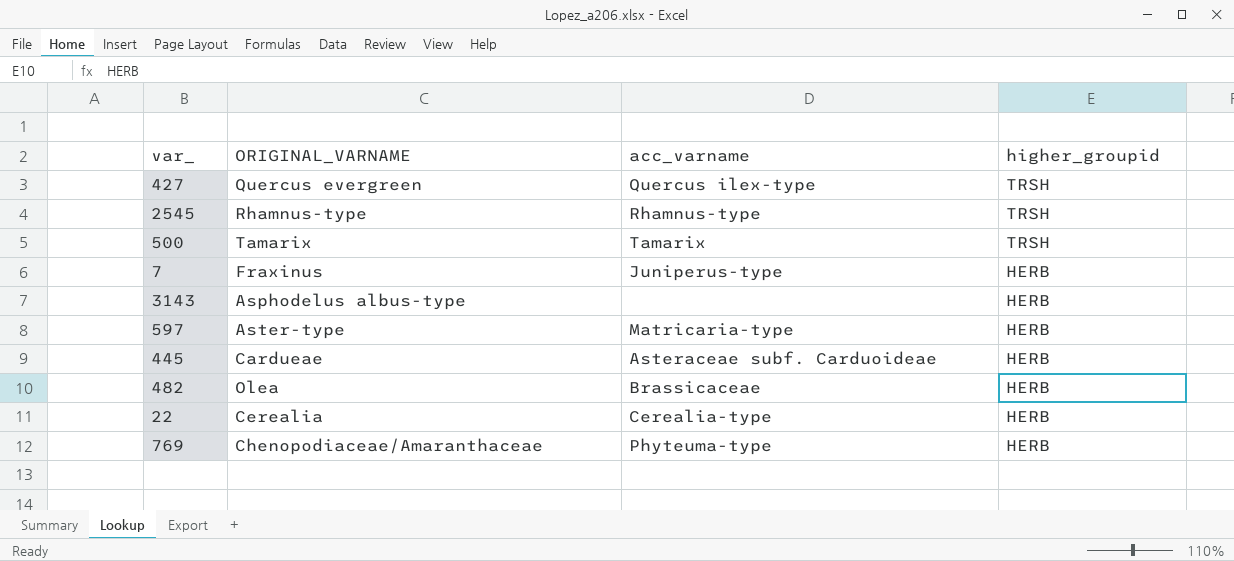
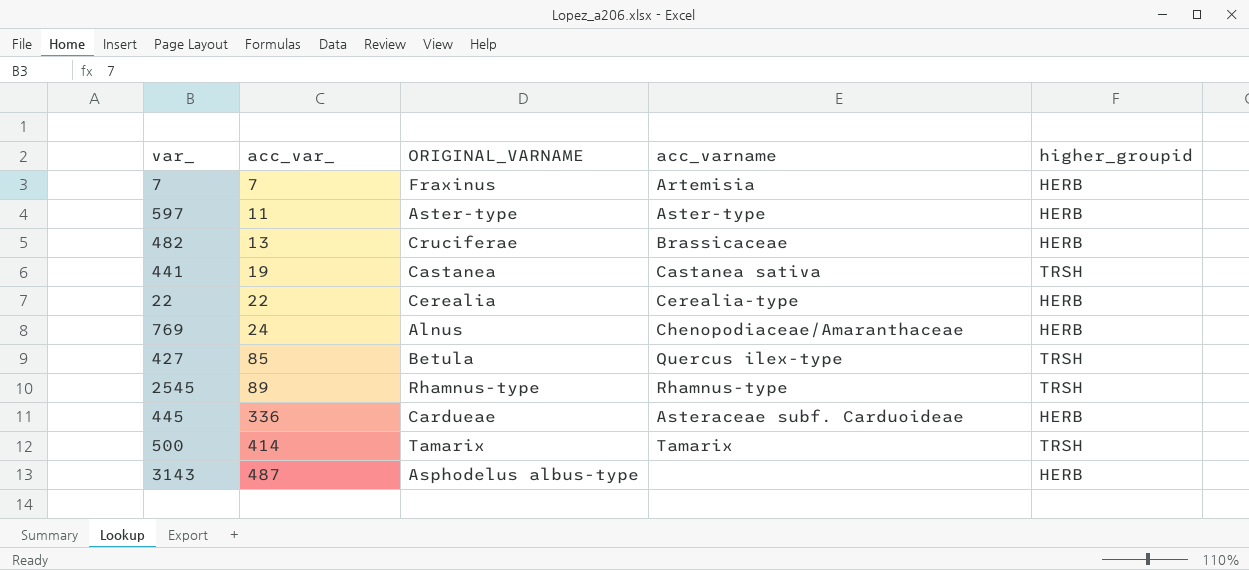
row order: higher_groupid descending -> acc_var_ ascending
column acc_var_ | position: none -> 2
7 | acc_varname: Juniperus-type -> Artemisia
597 | acc_varname: Matricaria-type -> Aster-type
482 | ORIGINAL_VARNAME: Olea -> Cruciferae
row 441: none -> 19 | Castanea | Castanea sativa | TRSH
769 | ORIGINAL_VARNAME: Chenopodiaceae/Amaranthaceae -> Alnus
769 | acc_varname: Phyteuma-type -> Chenopodiaceae/Amaranthaceae
427 | ORIGINAL_VARNAME: Quercus evergreen -> Betula

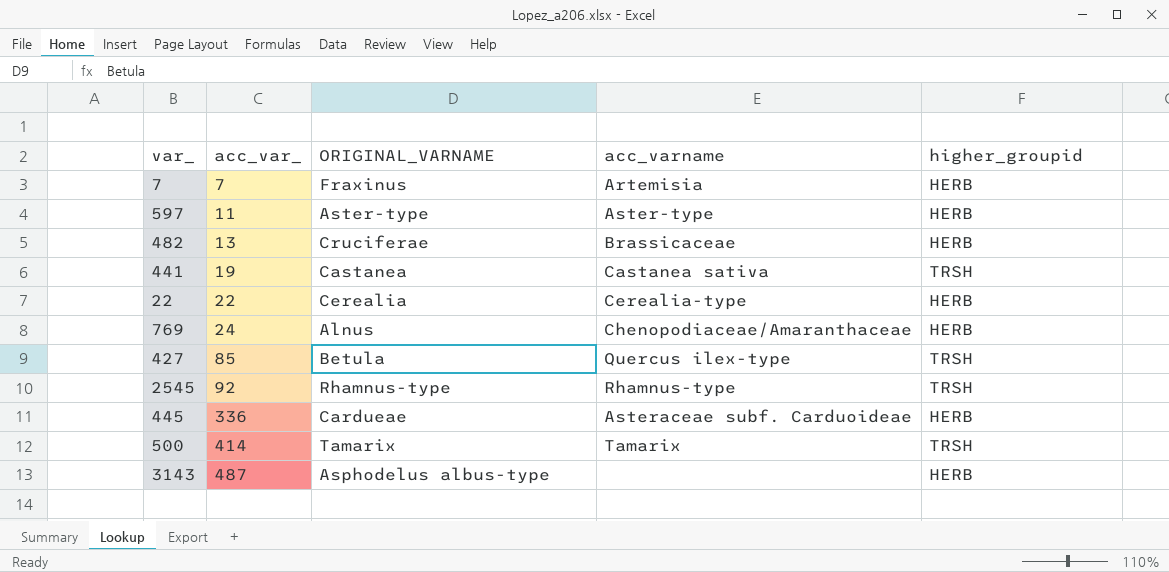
2545 | acc_var_: 89 -> 92

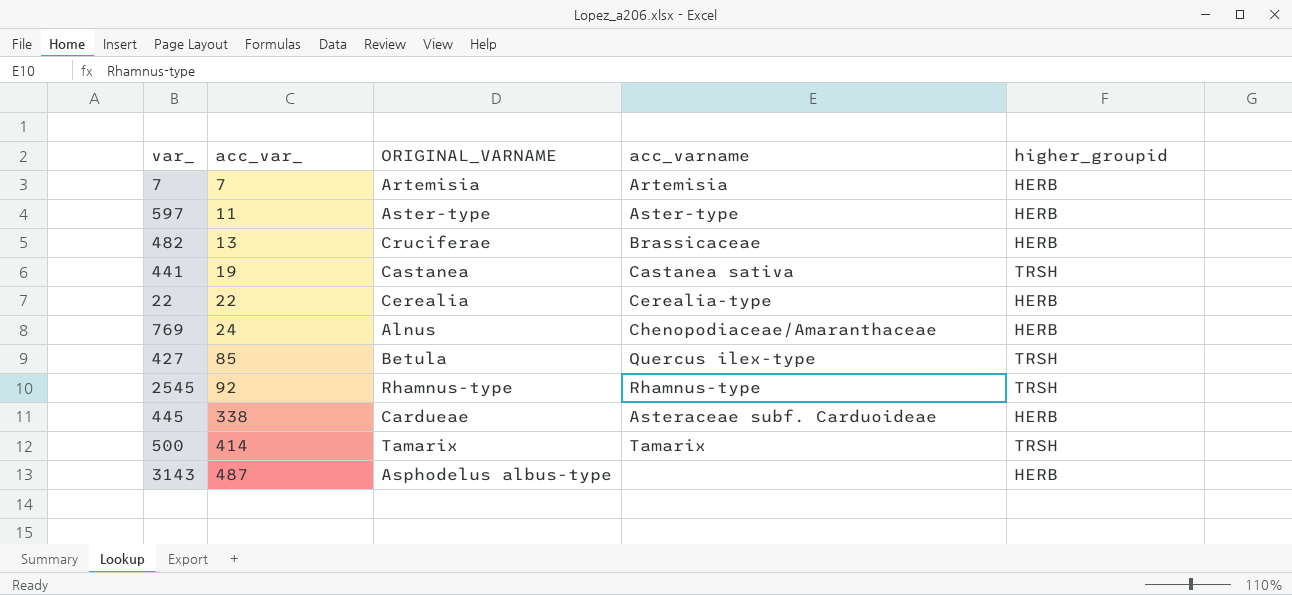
7 | ORIGINAL_VARNAME: Fraxinus -> Artemisia
445 | acc_var_: 336 -> 338

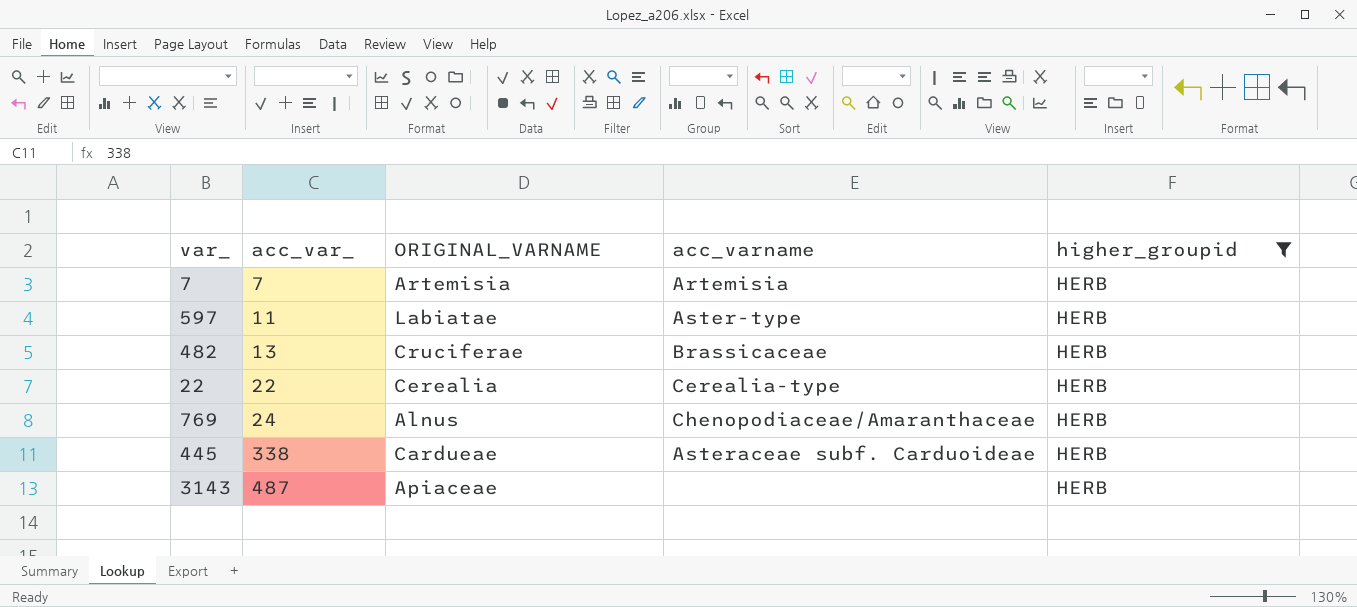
filter: none -> higher_groupid = HERB
597 | ORIGINAL_VARNAME: Aster-type -> Labiatae
3143 | ORIGINAL_VARNAME: Asphodelus albus-type -> Apiaceae

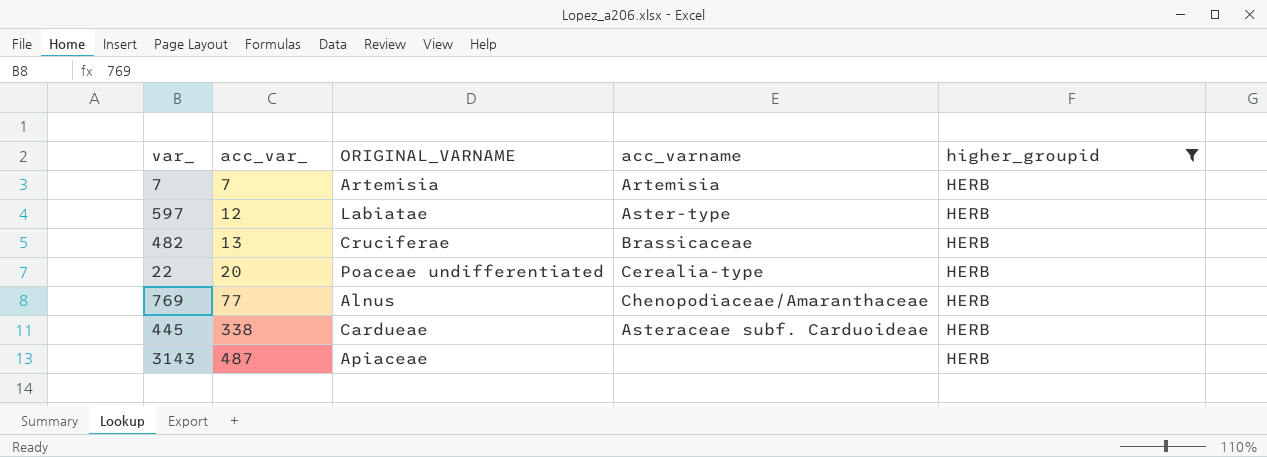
597 | acc_var_: 11 -> 12
22 | acc_var_: 22 -> 20
22 | ORIGINAL_VARNAME: Cerealia -> Poaceae undifferentiated
769 | acc_var_: 24 -> 77

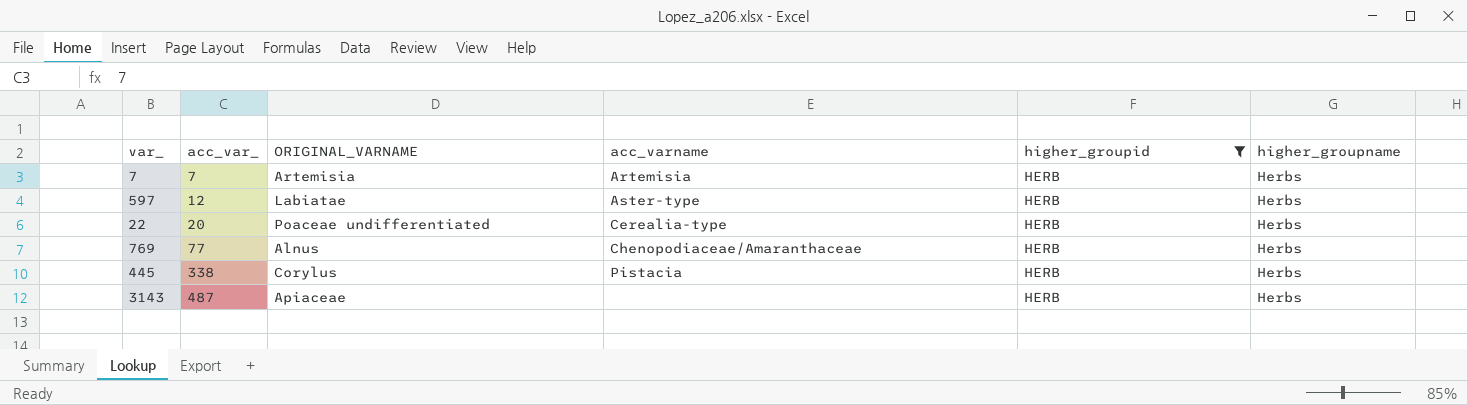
column higher_groupname | position: none -> 6
row 482: 13 | Cruciferae | Brassicaceae | HERB -> none
445 | ORIGINAL_VARNAME: Cardueae -> Corylus
445 | acc_varname: Asteraceae subf. Carduoideae -> Pistacia

